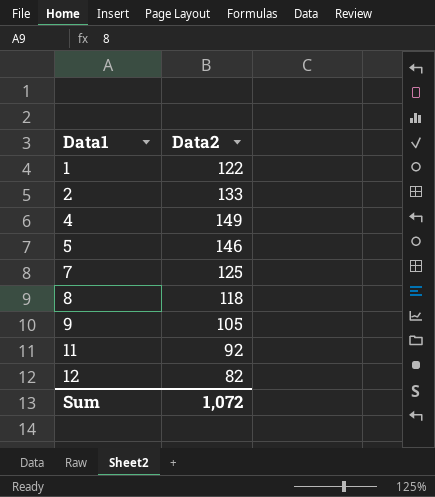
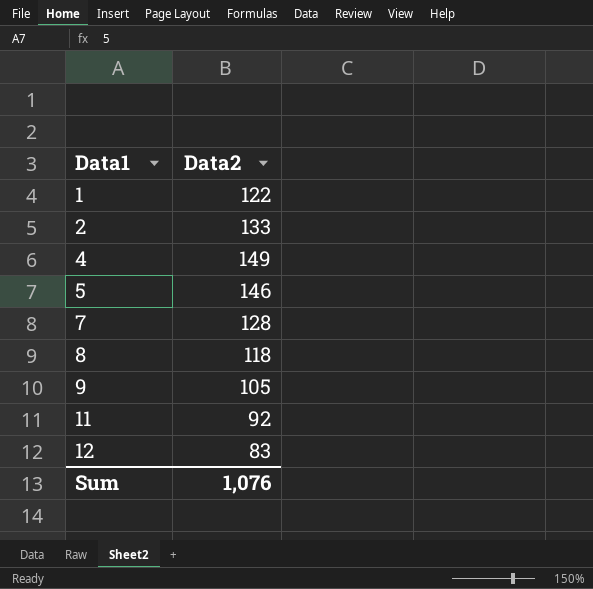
7 | Data2: 125 -> 128
12 | Data2: 82 -> 83
Sum | Data2: 1,072 -> 1,076

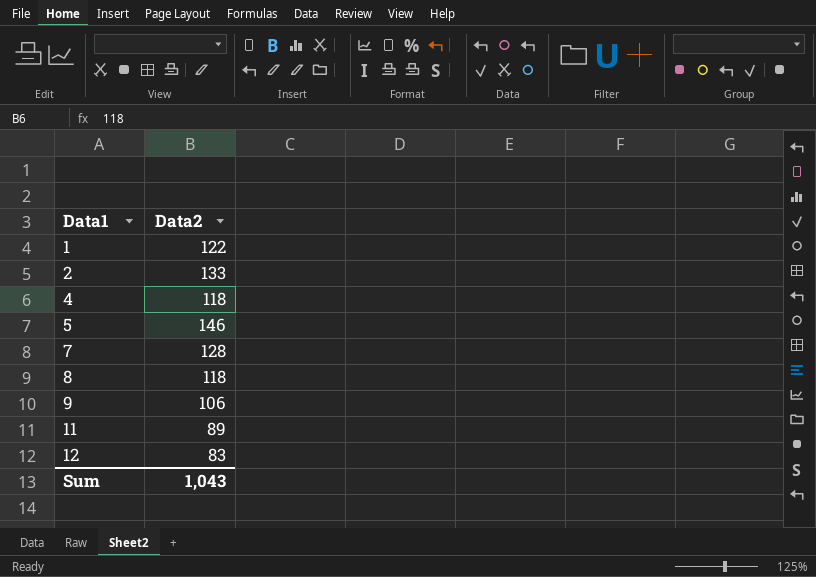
4 | Data2: 149 -> 118
9 | Data2: 105 -> 106
11 | Data2: 92 -> 89
Sum | Data2: 1,076 -> 1,043

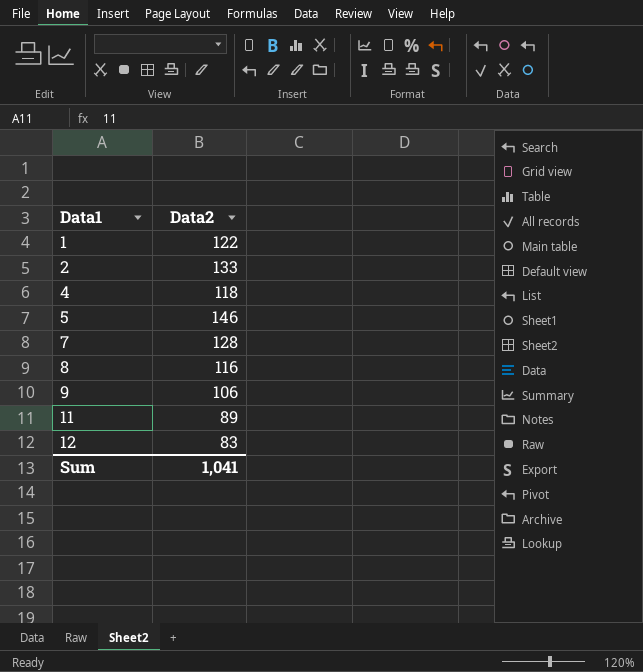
8 | Data2: 118 -> 116
Sum | Data2: 1,043 -> 1,041

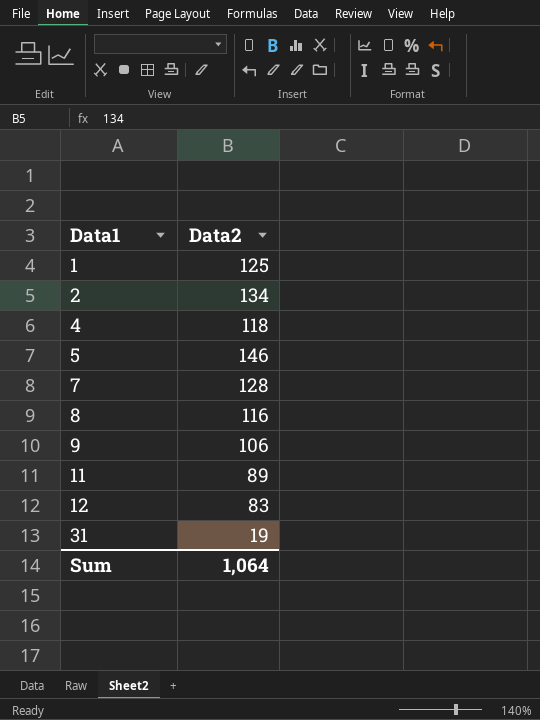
1 | Data2: 122 -> 125
2 | Data2: 133 -> 134
row 31: none -> 19
Sum | Data2: 1,041 -> 1,064

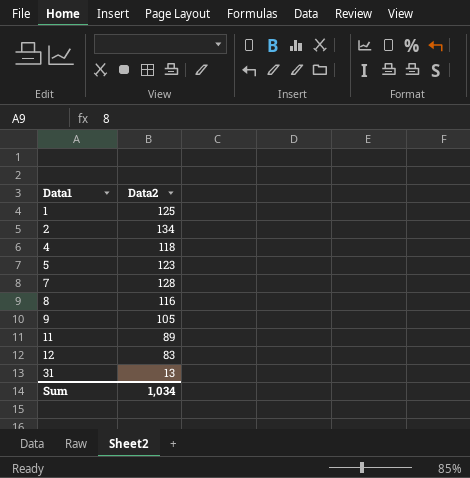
5 | Data2: 146 -> 123
9 | Data2: 106 -> 105
31 | Data2: 19 -> 13
Sum | Data2: 1,064 -> 1,034

